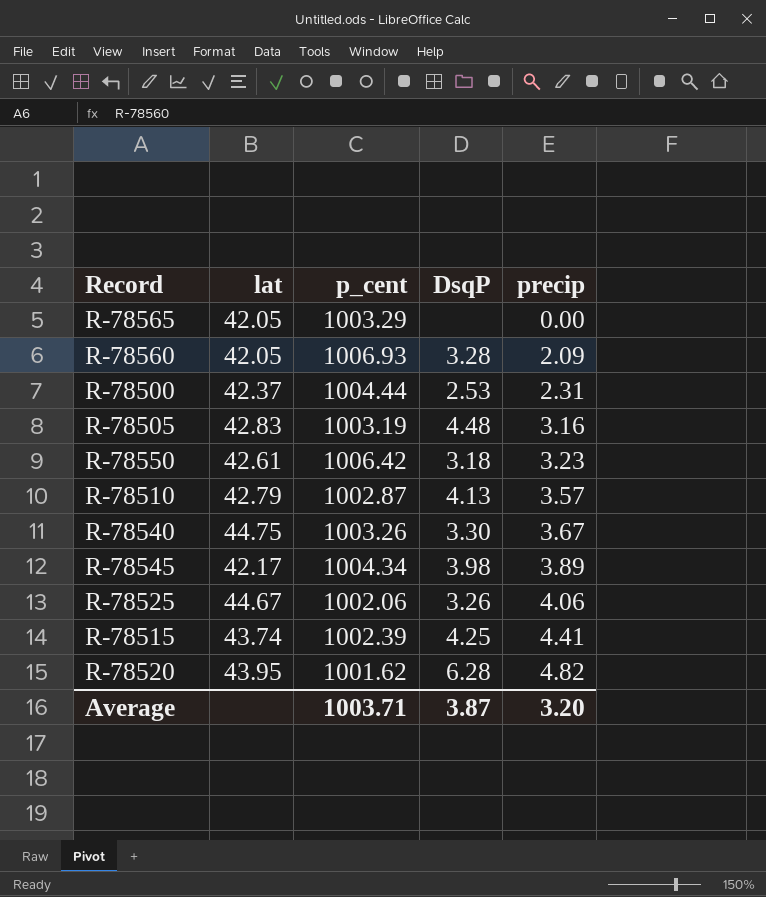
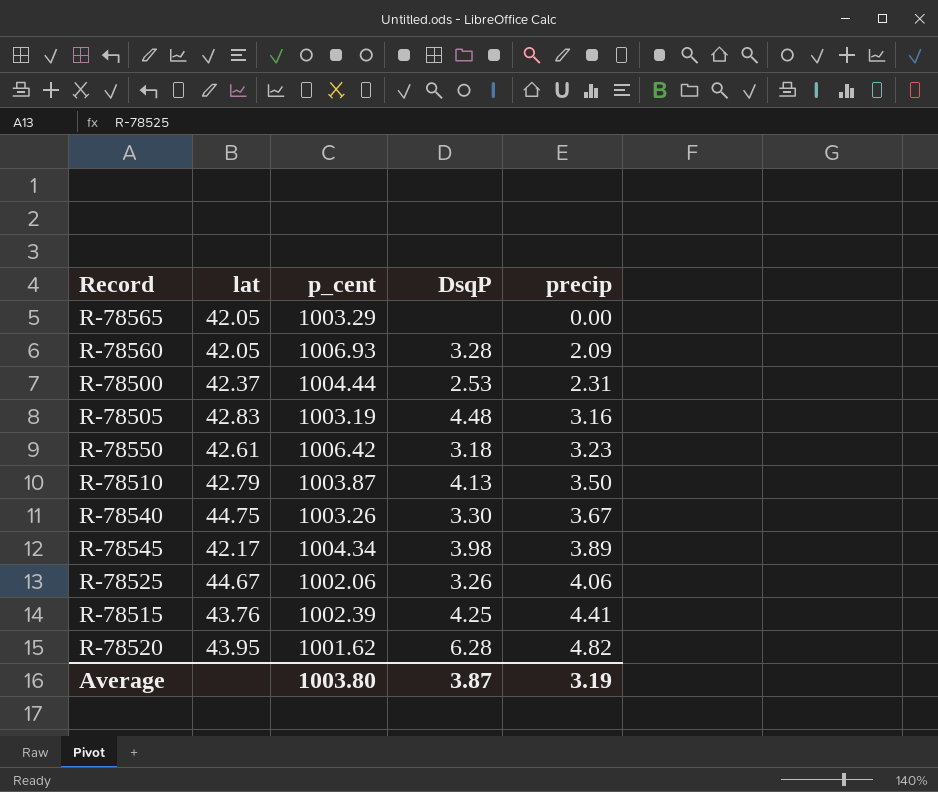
R-78510 | p_cent: 1002.87 -> 1003.87
R-78510 | precip: 3.57 -> 3.50
R-78515 | lat: 43.74 -> 43.76
Average | p_cent: 1003.71 -> 1003.80
Average | precip: 3.20 -> 3.19

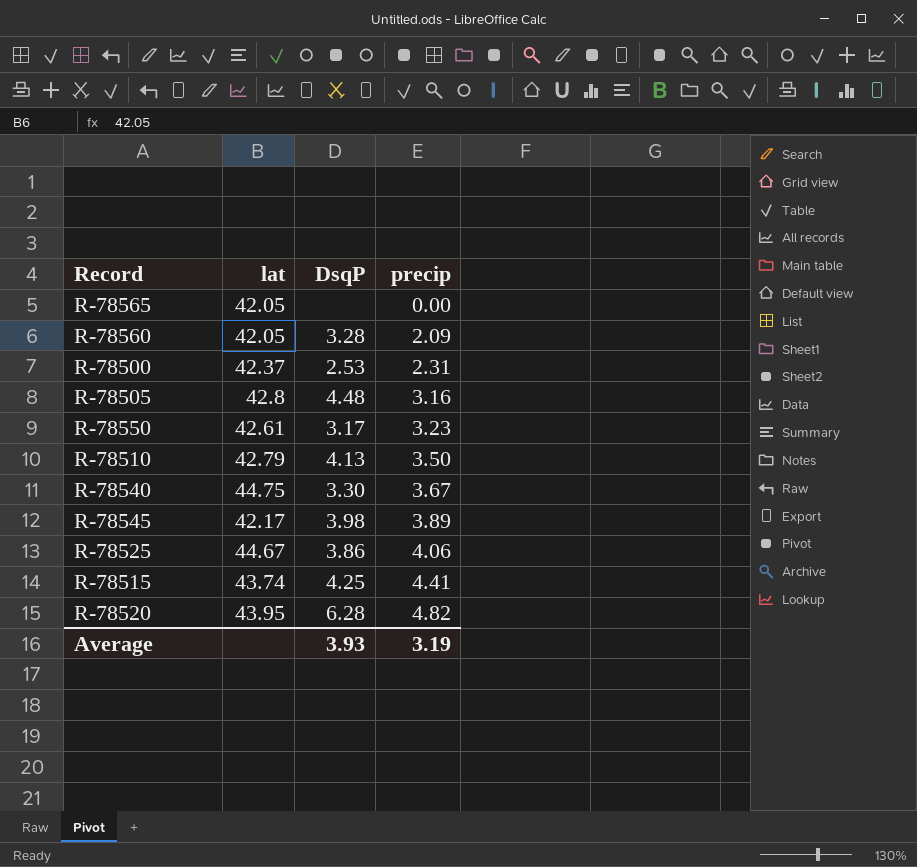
column p_cent | position: 3 -> none
R-78505 | lat: 42.83 -> 42.8
R-78550 | DsqP: 3.18 -> 3.17
R-78525 | DsqP: 3.26 -> 3.86
R-78515 | lat: 43.76 -> 43.74
Average | DsqP: 3.87 -> 3.93

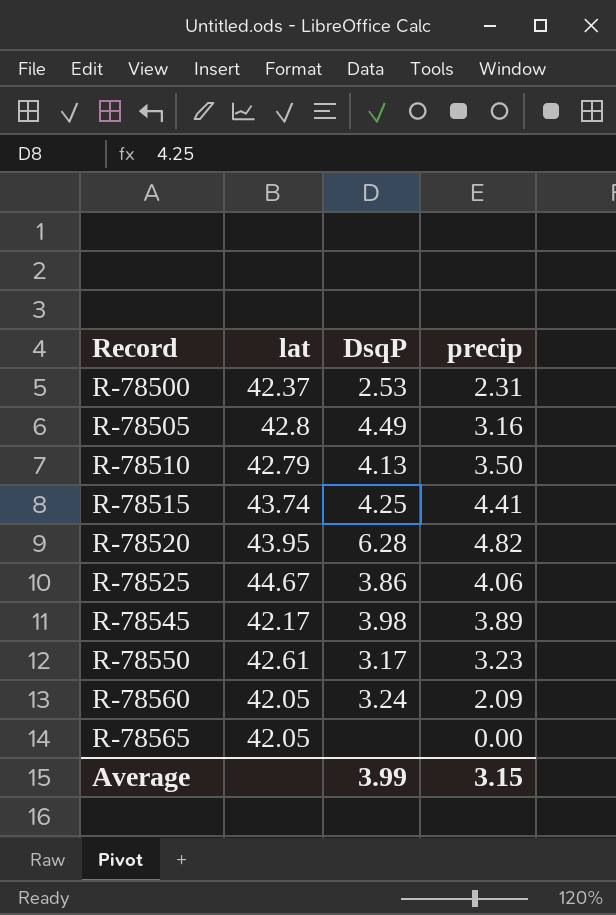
row order: precip ascending -> Record ascending
row R-78540: 44.75 | 3.30 | 3.67 -> none
R-78505 | DsqP: 4.48 -> 4.49
R-78560 | DsqP: 3.28 -> 3.24
Average | DsqP: 3.93 -> 3.99
Average | precip: 3.19 -> 3.15

